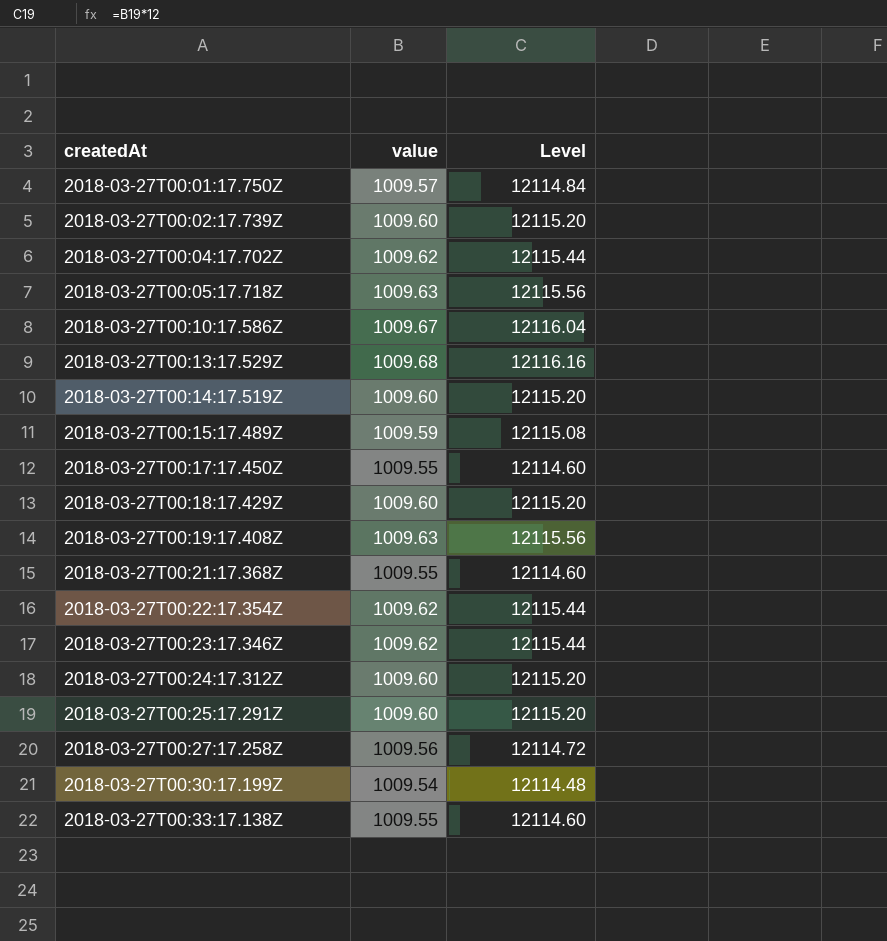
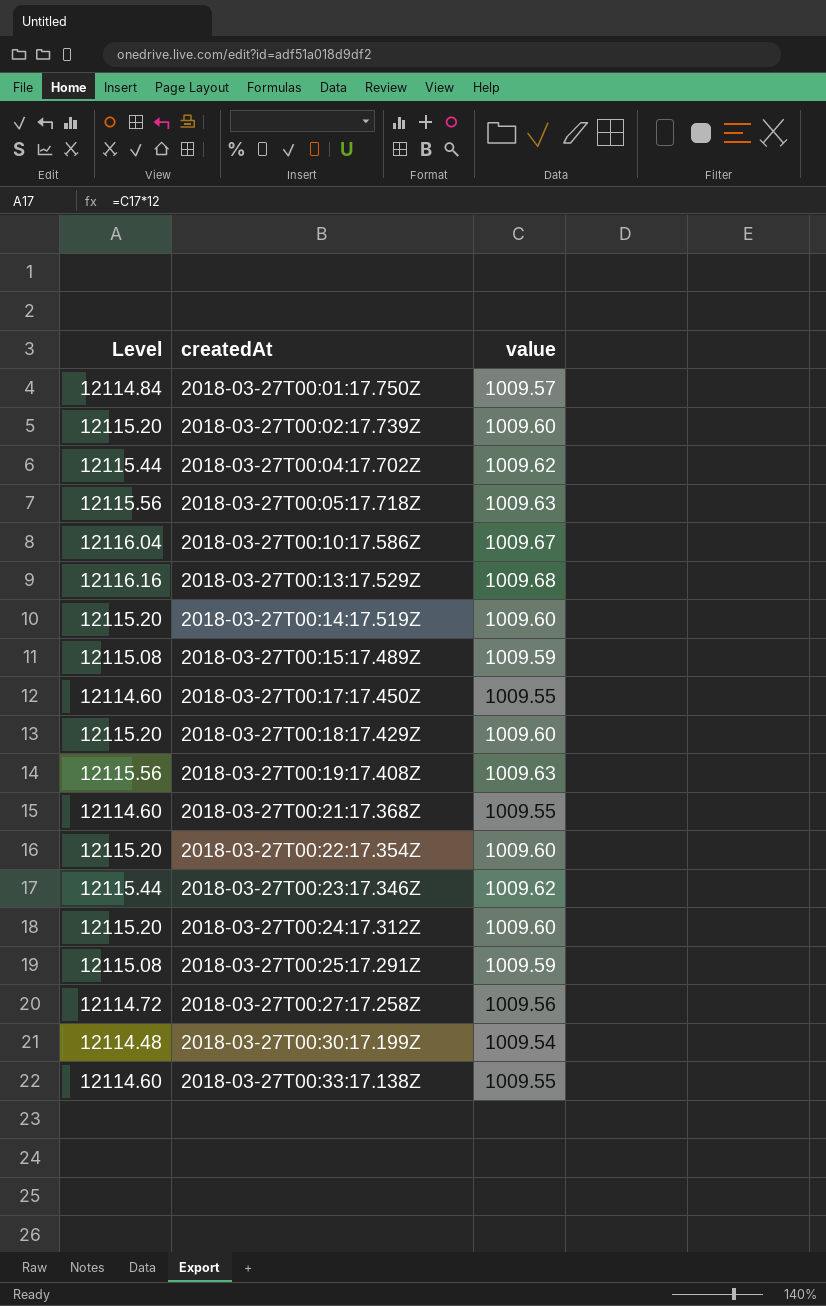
column Level | position: 3 -> 1
2018-03-27T00:22:17.354Z | Level: 12115.44 -> 12115.20
2018-03-27T00:22:17.354Z | value: 1009.62 -> 1009.60
2018-03-27T00:25:17.291Z | Level: 12115.20 -> 12115.08
2018-03-27T00:25:17.291Z | value: 1009.60 -> 1009.59

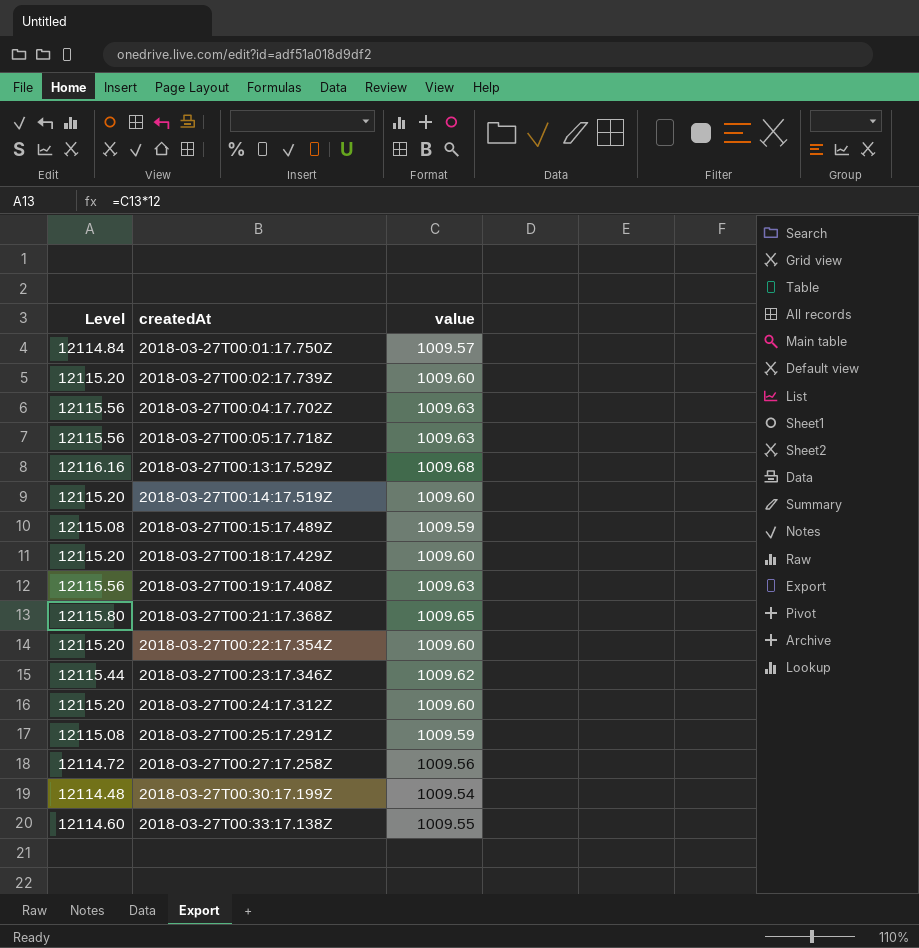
row 2018-03-27T00:10:17.586Z: 12116.04 | 1009.67 -> none
row 2018-03-27T00:17:17.450Z: 12114.60 | 1009.55 -> none
2018-03-27T00:04:17.702Z | Level: 12115.44 -> 12115.56
2018-03-27T00:04:17.702Z | value: 1009.62 -> 1009.63
2018-03-27T00:21:17.368Z | Level: 12114.60 -> 12115.80
2018-03-27T00:21:17.368Z | value: 1009.55 -> 1009.65

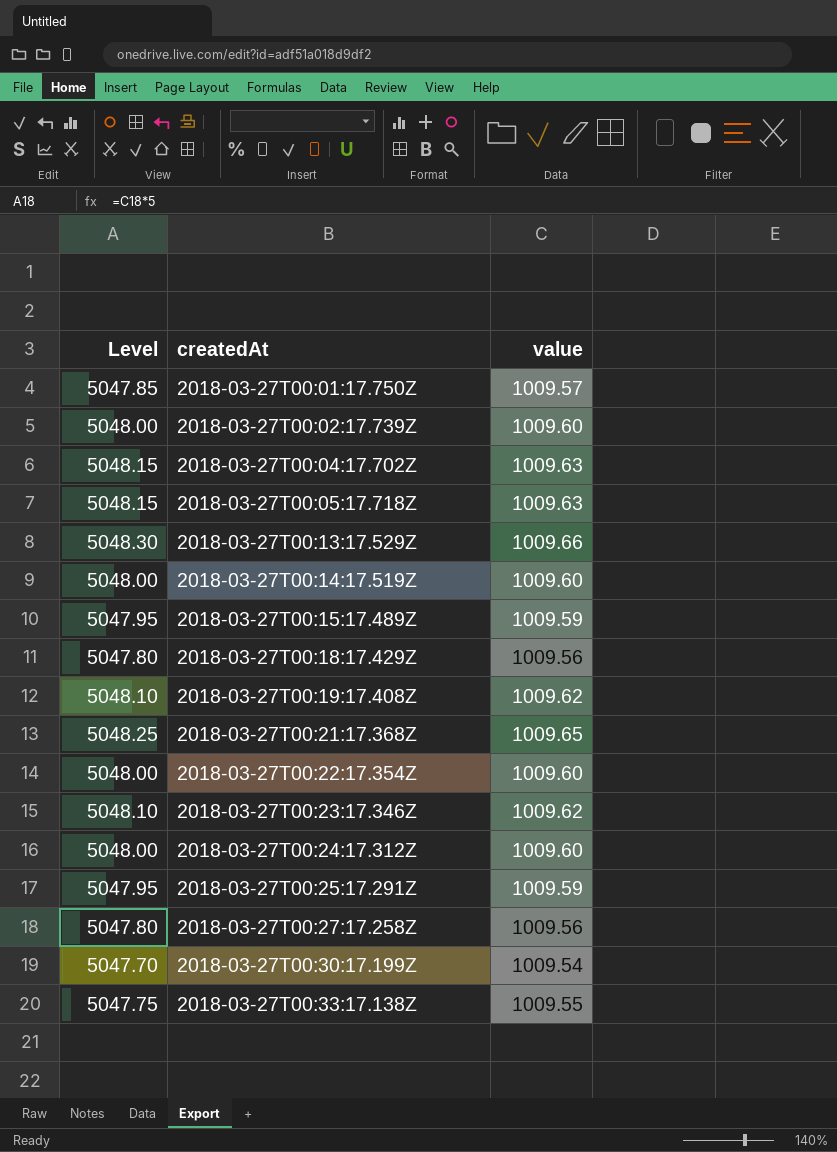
column Level | formula: [value] * 12 -> [value] * 5
2018-03-27T00:13:17.529Z | value: 1009.68 -> 1009.66
2018-03-27T00:18:17.429Z | value: 1009.60 -> 1009.56
2018-03-27T00:19:17.408Z | value: 1009.63 -> 1009.62

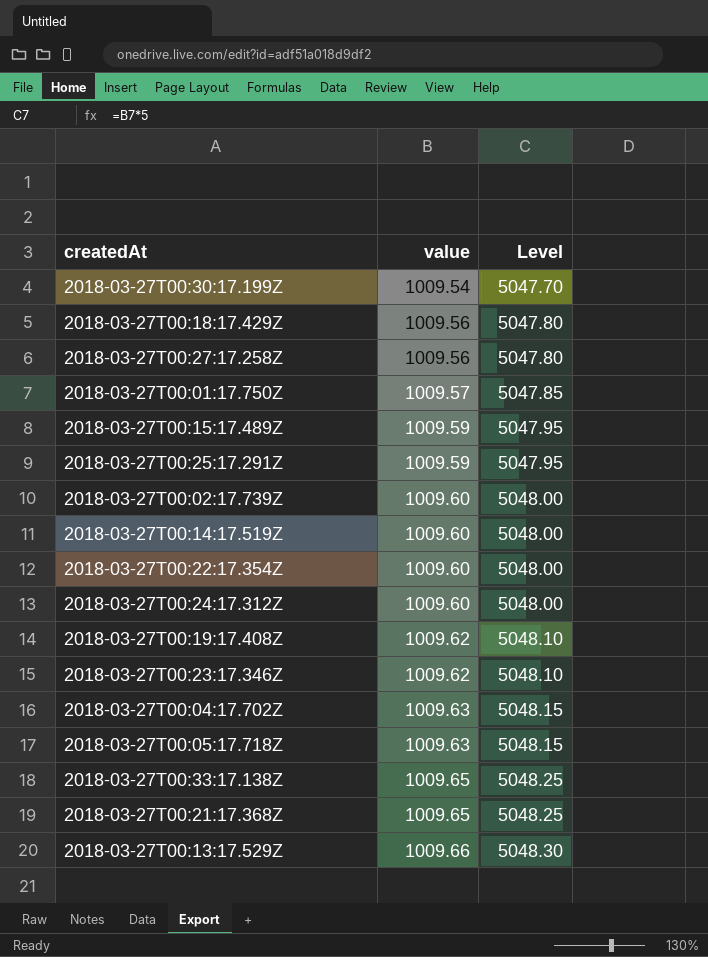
row order: createdAt ascending -> value ascending
column Level | position: 1 -> 3
2018-03-27T00:33:17.138Z | value: 1009.55 -> 1009.65
2018-03-27T00:33:17.138Z | Level: 5047.75 -> 5048.25

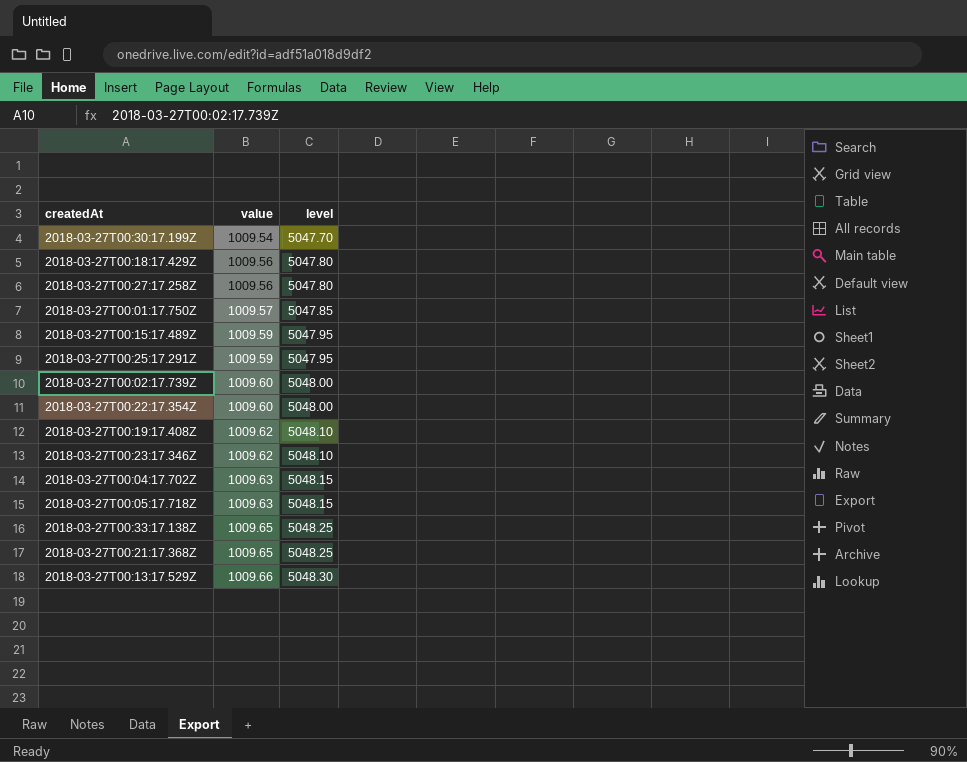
column name: Level -> level
row 2018-03-27T00:14:17.519Z: 1009.60 | 5048.00 -> none
row 2018-03-27T00:24:17.312Z: 1009.60 | 5048.00 -> none

